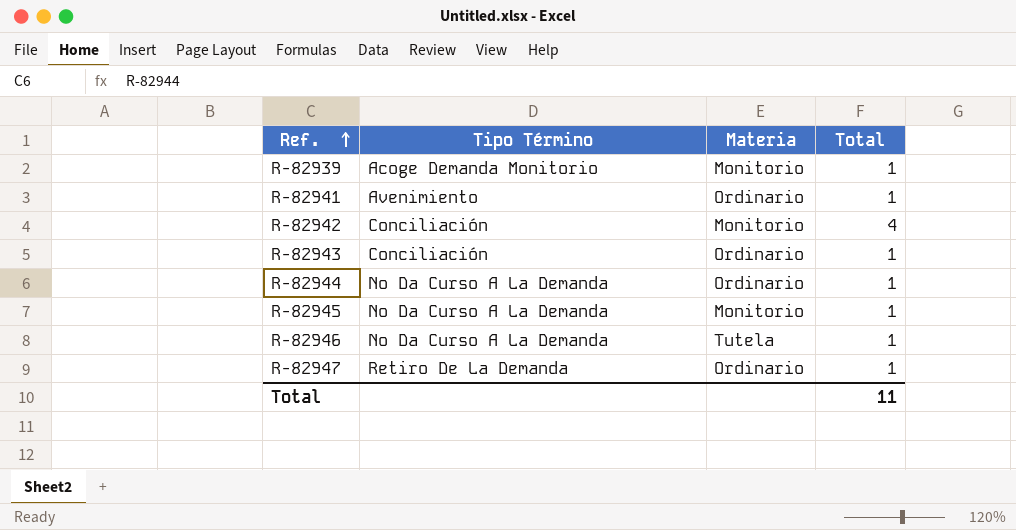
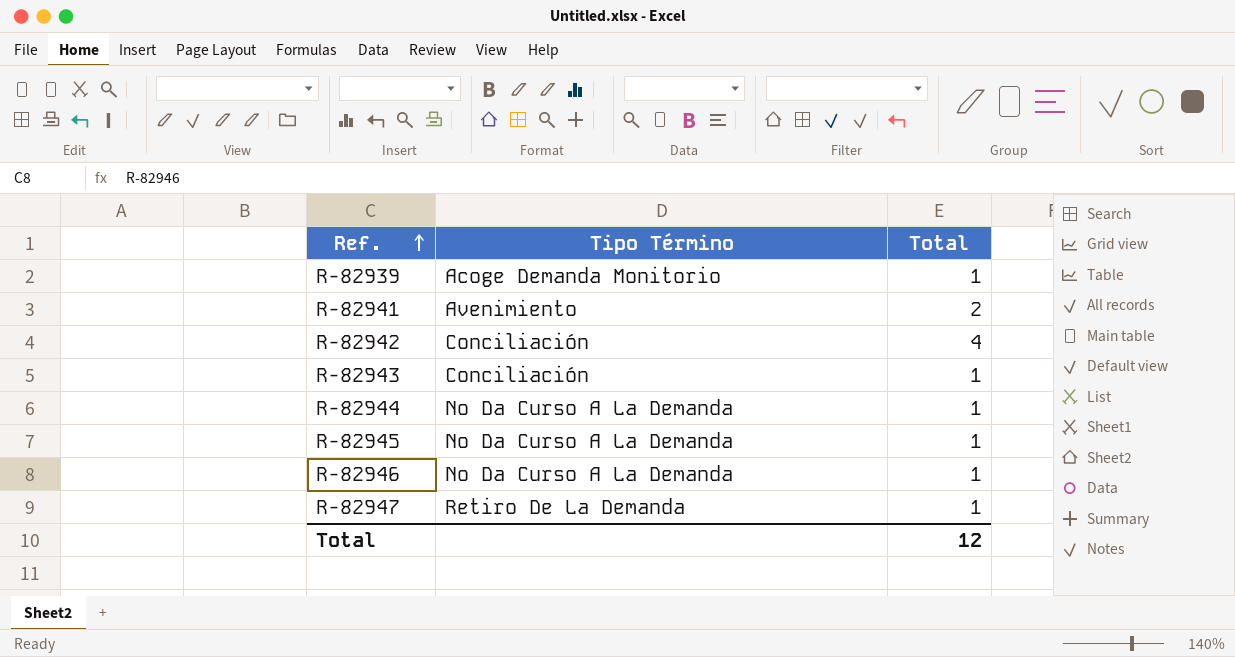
column Materia | position: 3 -> none
R-82941 | Total: 1 -> 2
Total | Total: 11 -> 12

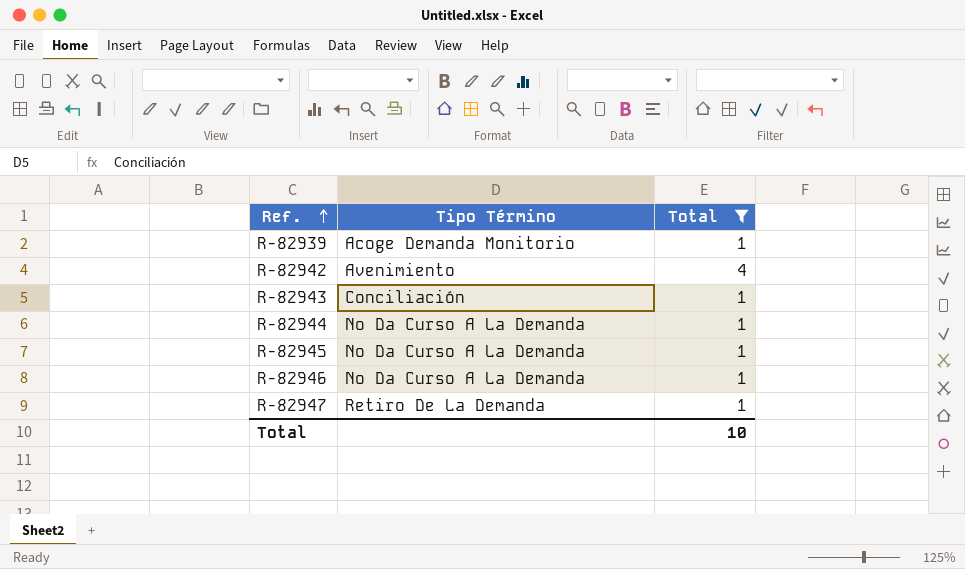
filter: none -> Total != 2
R-82942 | Tipo Término: Conciliación -> Avenimiento
Total | Total: 12 -> 10

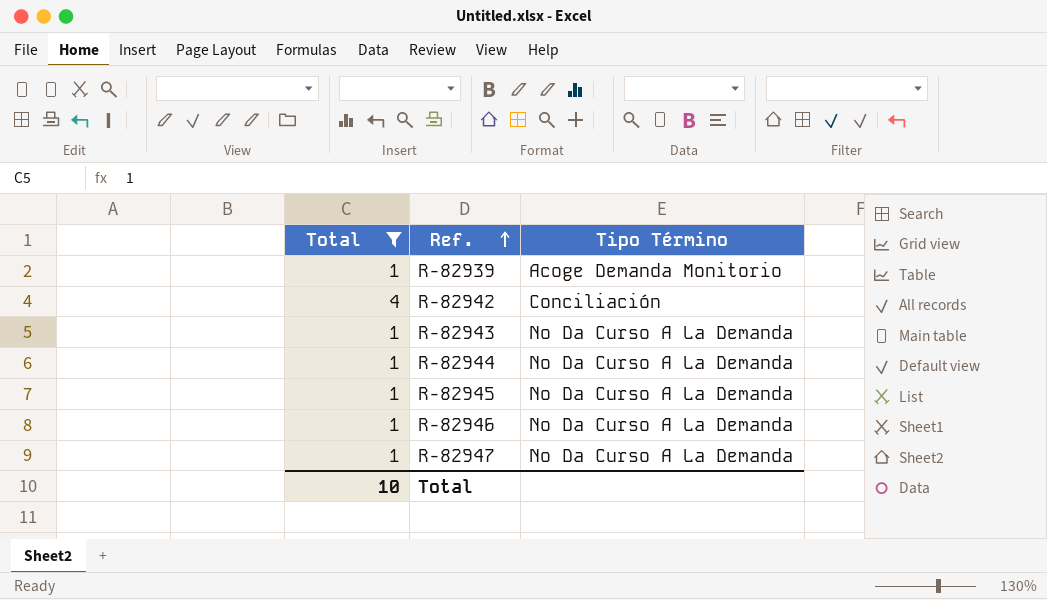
column Total | position: 3 -> 1
R-82942 | Tipo Término: Avenimiento -> Conciliación
R-82943 | Tipo Término: Conciliación -> No Da Curso A La Demanda
R-82947 | Tipo Término: Retiro De La Demanda -> No Da Curso A La Demanda

